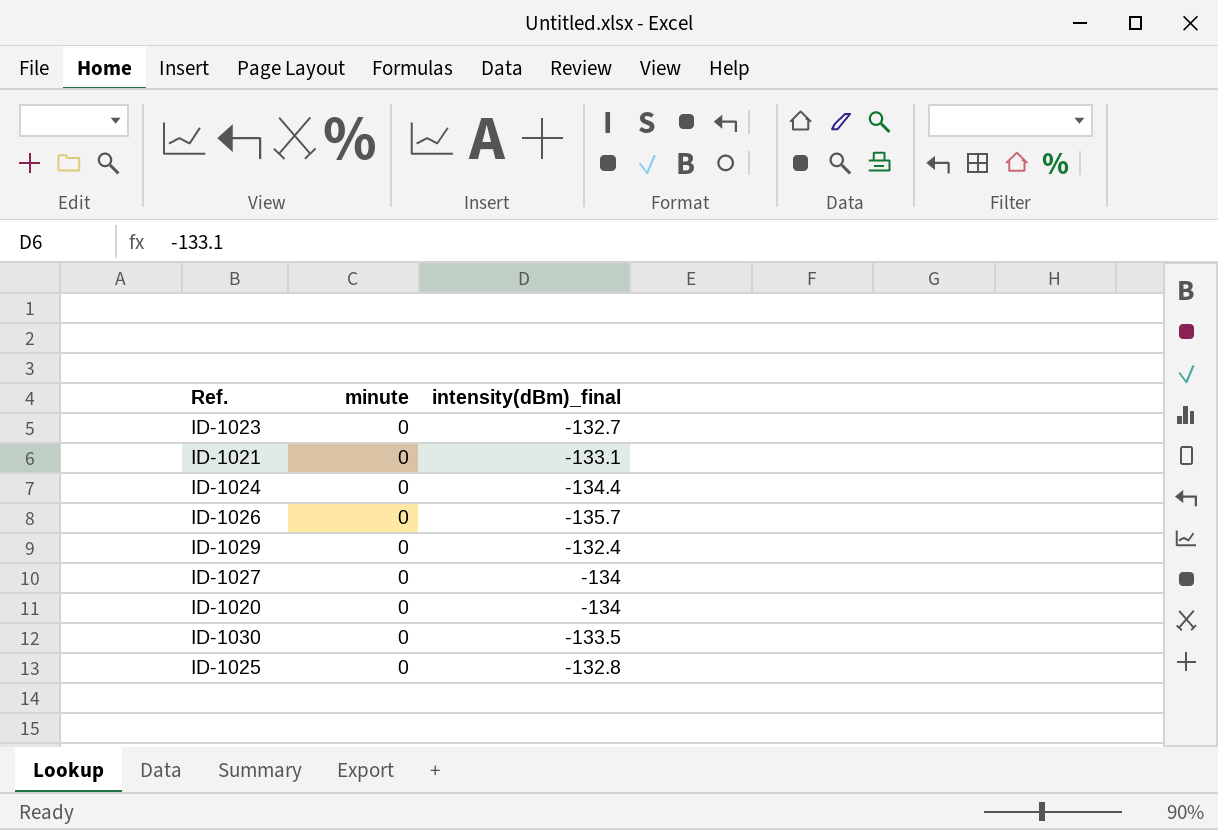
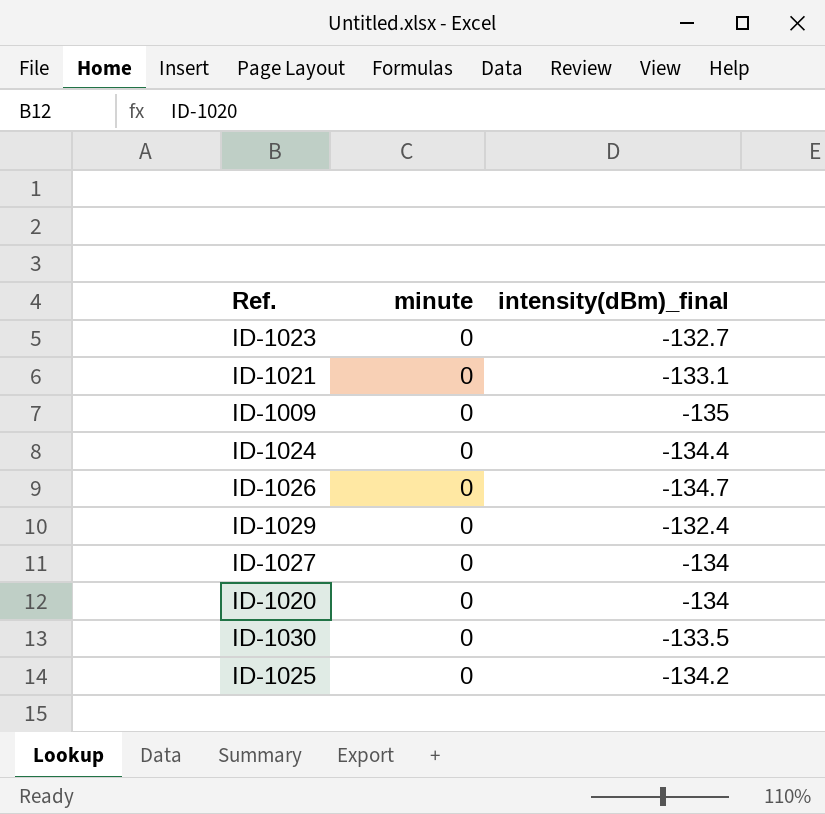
row ID-1009: none -> 0 | -135
ID-1026 | intensity(dBm)_final: -135.7 -> -134.7
ID-1025 | intensity(dBm)_final: -132.8 -> -134.2

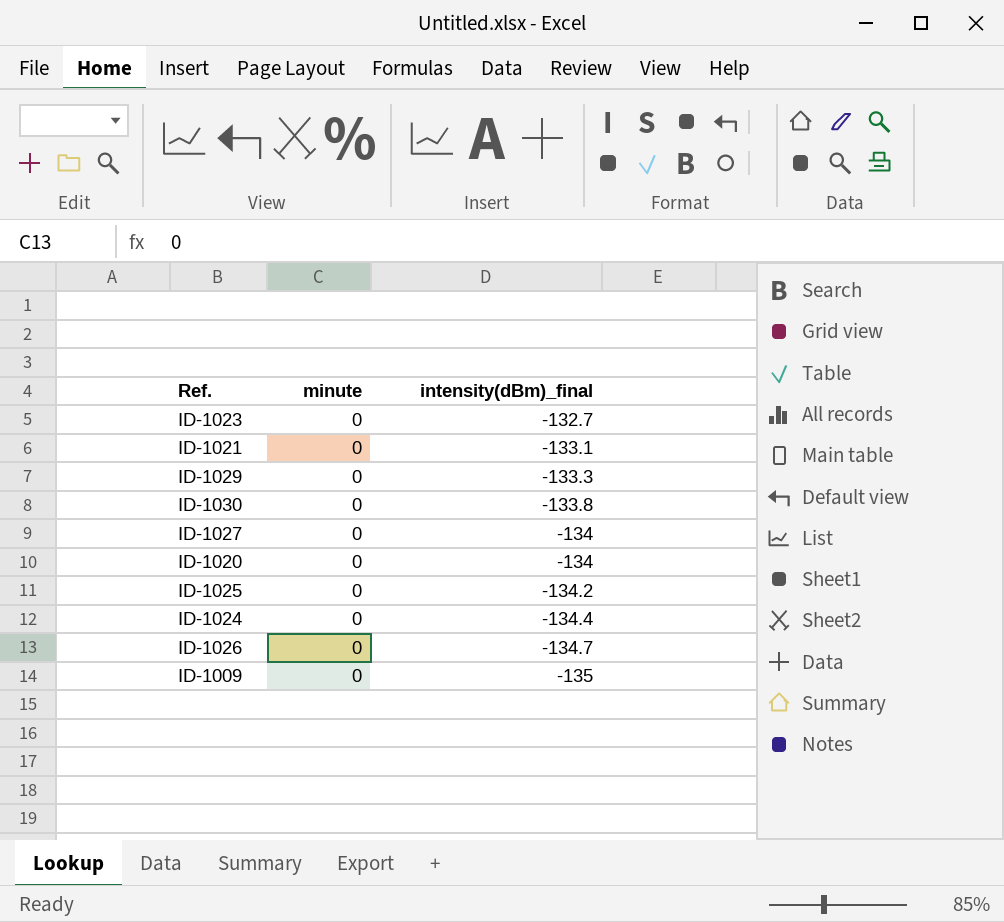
row order: none -> intensity(dBm)_final descending
ID-1029 | intensity(dBm)_final: -132.4 -> -133.3
ID-1030 | intensity(dBm)_final: -133.5 -> -133.8

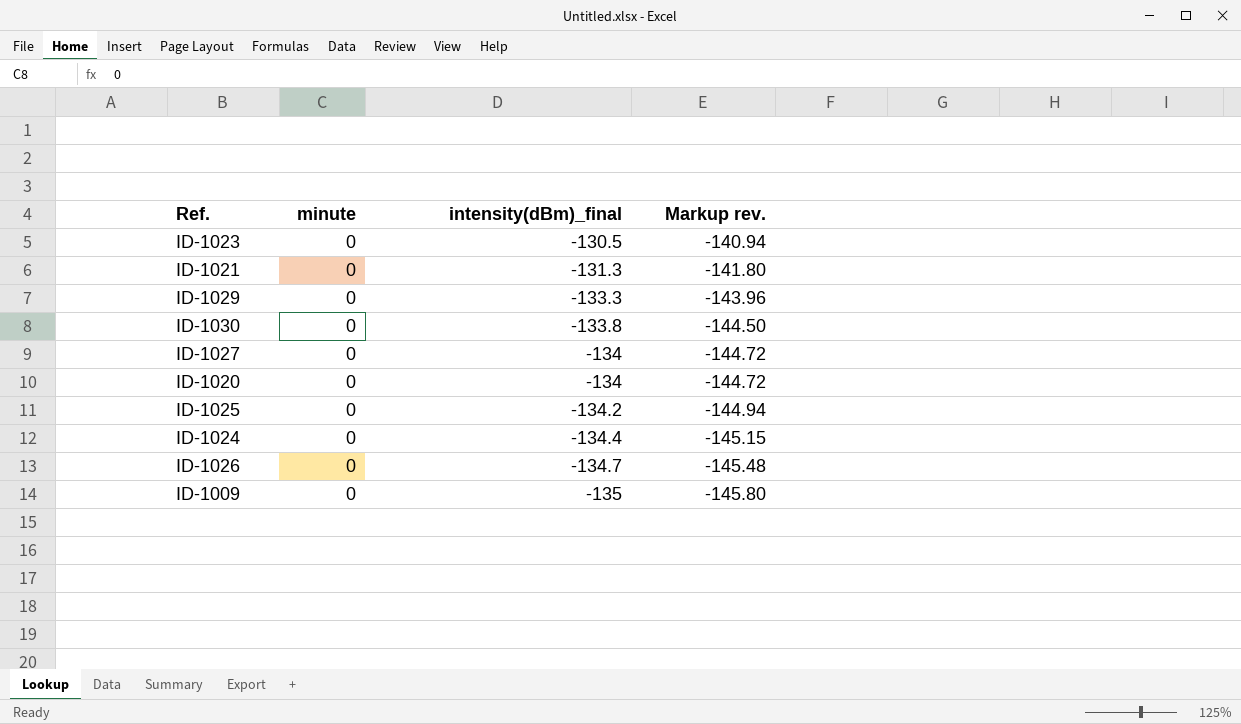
column Markup rev. | formula: none -> [intensity(dBm)_final] * 1.08
ID-1023 | intensity(dBm)_final: -132.7 -> -130.5
ID-1021 | intensity(dBm)_final: -133.1 -> -131.3

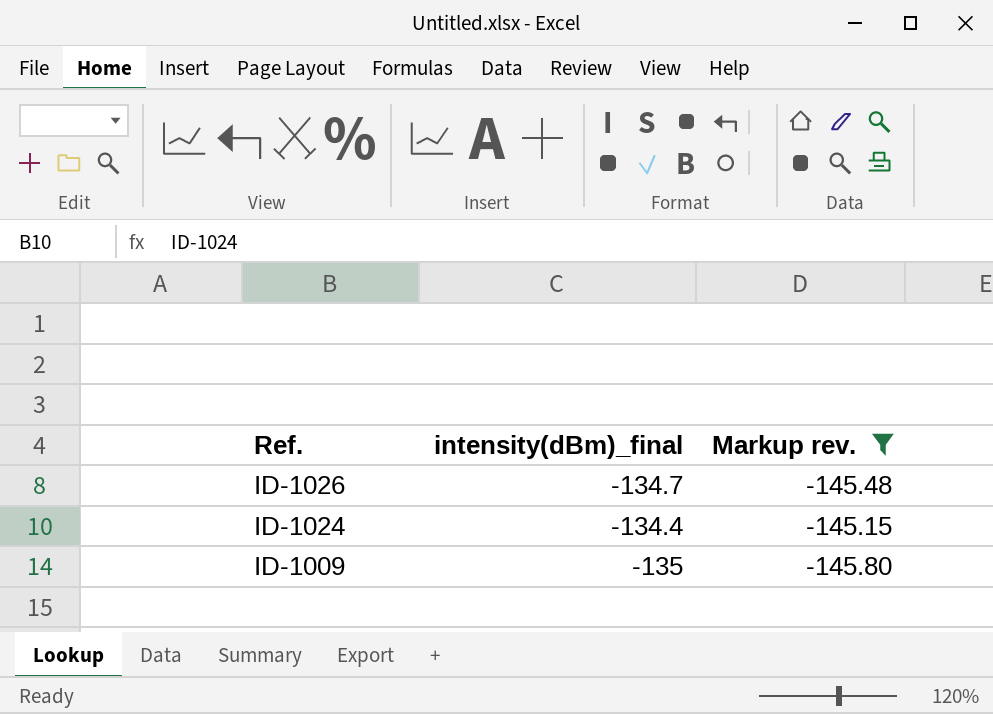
filter: none -> Markup rev. <= -145.15
row order: intensity(dBm)_final descending -> Ref. descending
column minute | position: 2 -> none

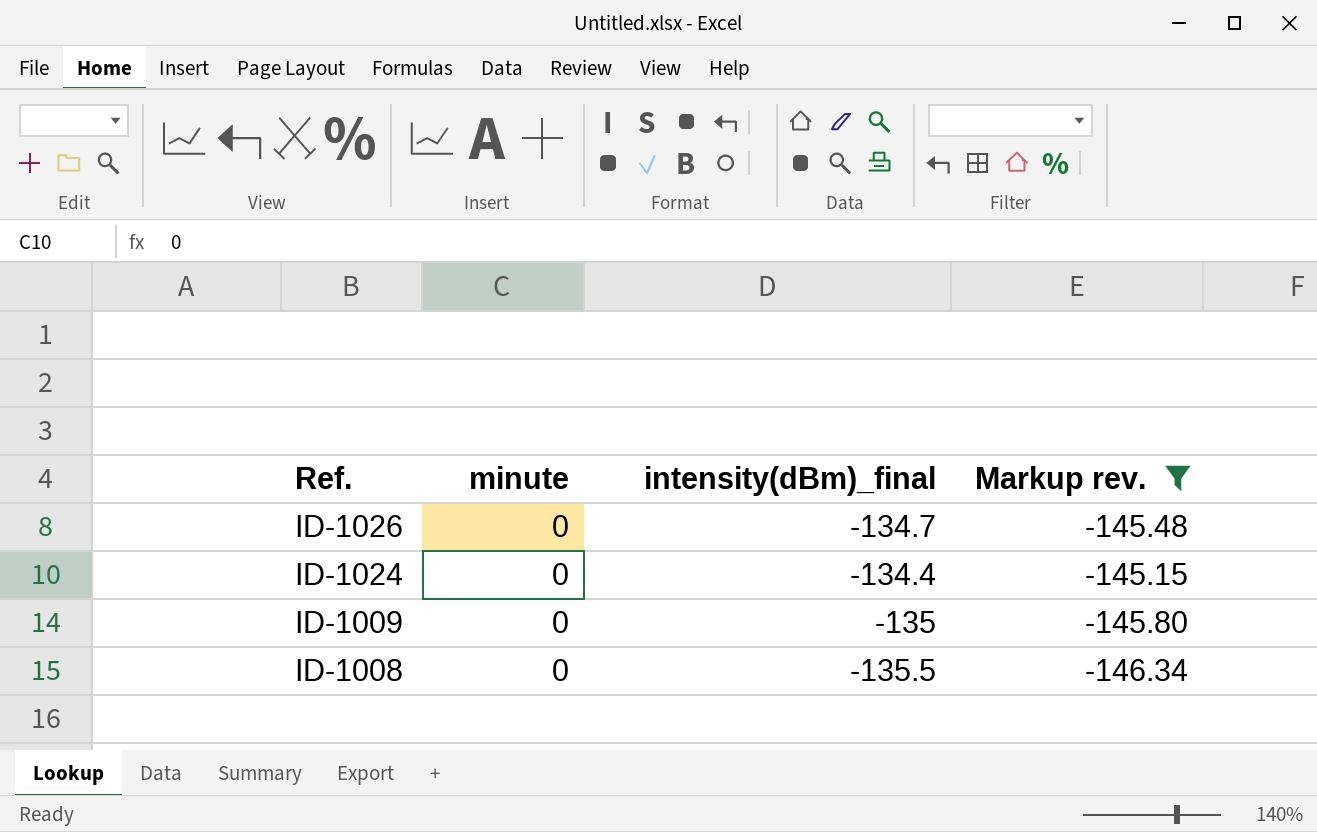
column minute | position: none -> 2
row ID-1008: none -> 0 | -135.5 | -146.34

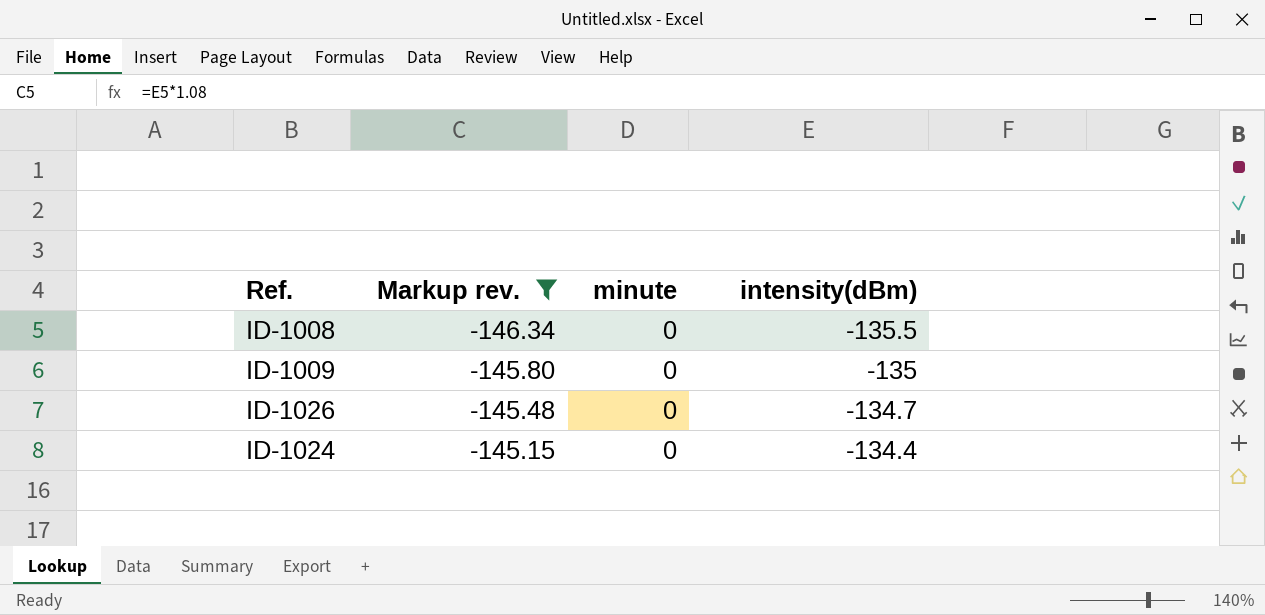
row order: Ref. descending -> Markup rev. ascending
column Markup rev. | position: 4 -> 2
column name: intensity(dBm)_final -> intensity(dBm)

